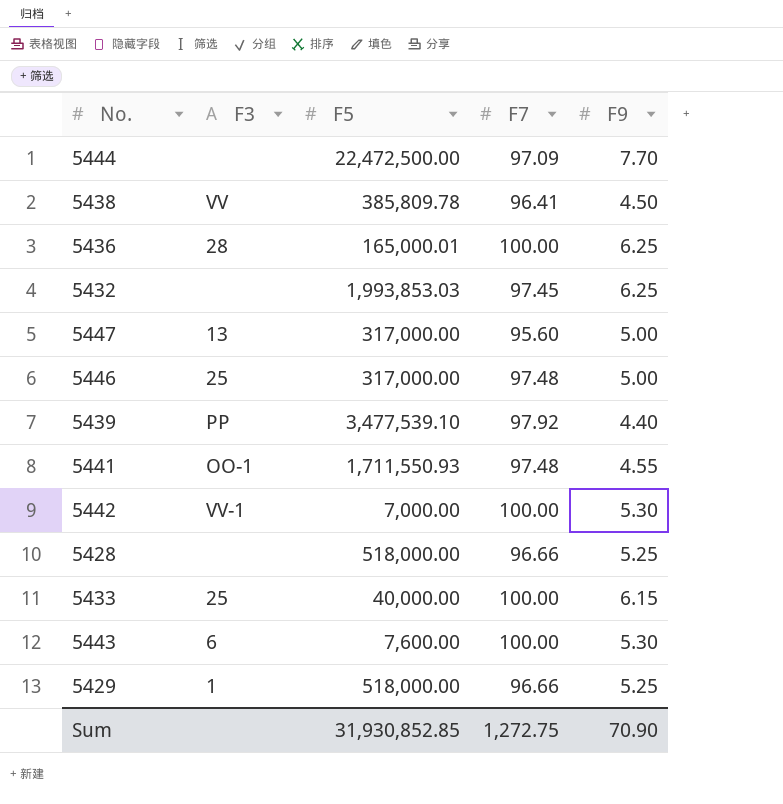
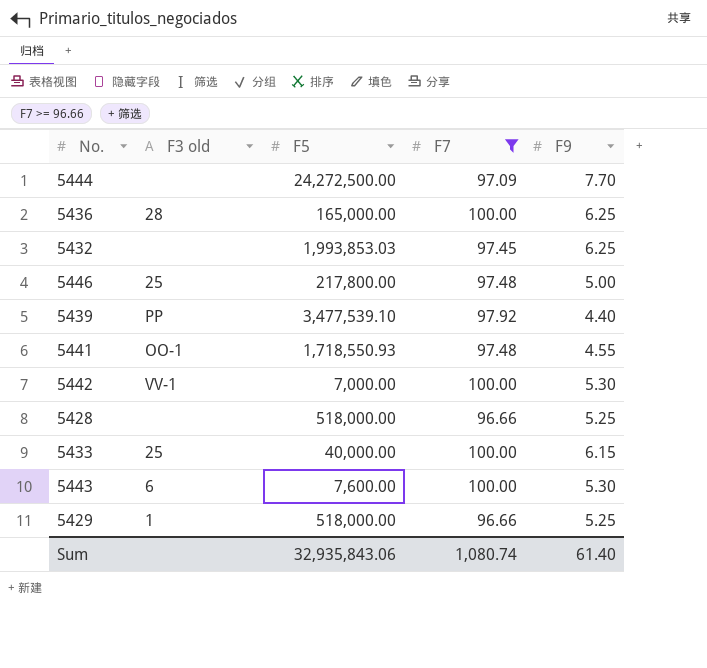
filter: none -> F7 >= 96.66
column name: F3 -> F3 old
5444 | F5: 22,472,500.00 -> 24,272,500.00
5436 | F5: 165,000.01 -> 165,000.00
5446 | F5: 317,000.00 -> 217,800.00
5441 | F5: 1,711,550.93 -> 1,718,550.93
Sum | F5: 31,930,852.85 -> 32,935,843.06
Sum | F7: 1,272.75 -> 1,080.74
Sum | F9: 70.90 -> 61.40

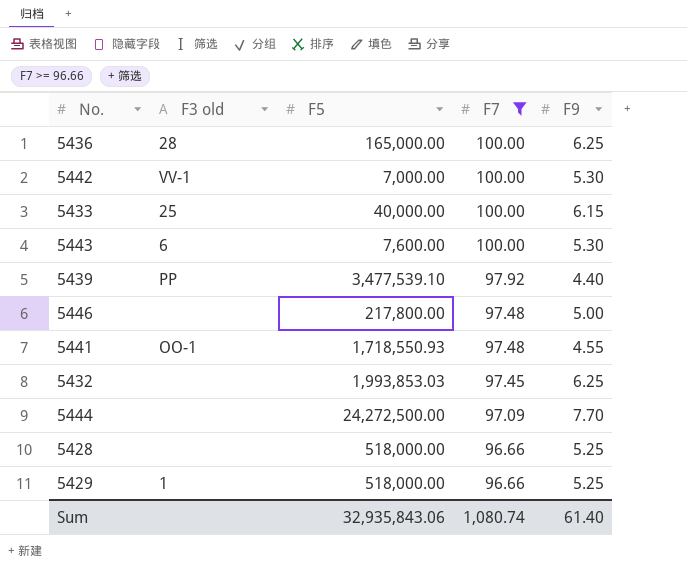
row order: none -> F7 descending
5446 | F3 old: 25 -> none

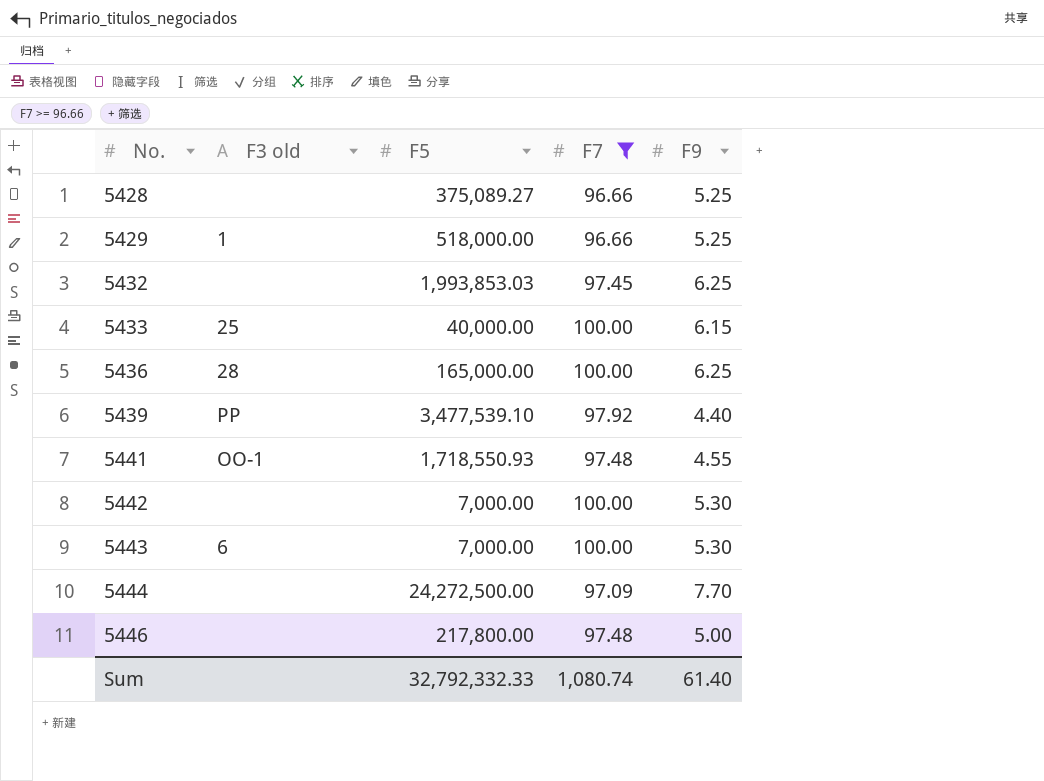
row order: F7 descending -> No. ascending
5428 | F5: 518,000.00 -> 375,089.27
5442 | F3 old: VV-1 -> none
5443 | F5: 7,600.00 -> 7,000.00
Sum | F5: 32,935,843.06 -> 32,792,332.33

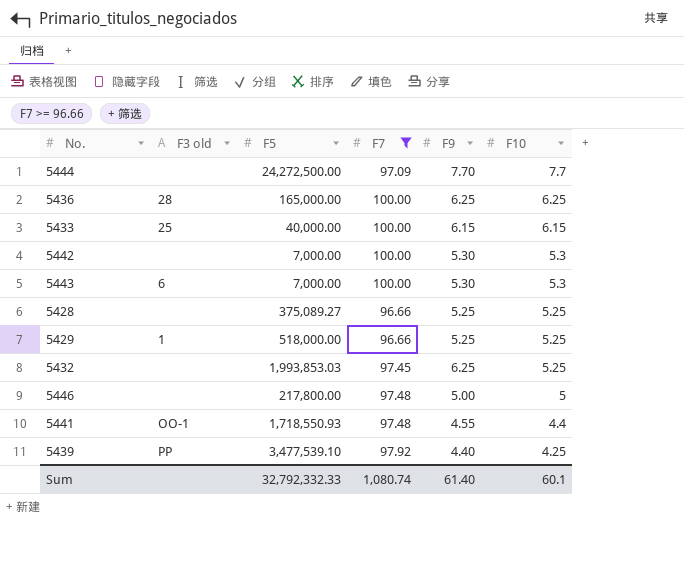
row order: No. ascending -> F10 descending
column F10 | position: none -> 6

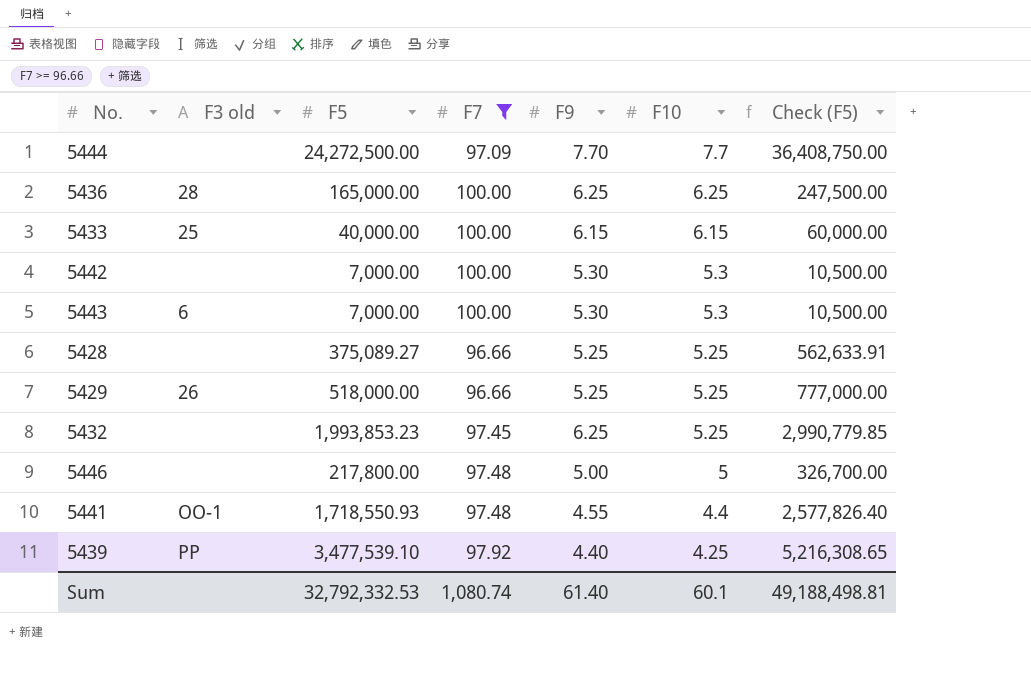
column Check (F5) | formula: none -> [F5] * 1.5
5429 | F3 old: 1 -> 26
5432 | F5: 1,993,853.03 -> 1,993,853.23
Sum | F5: 32,792,332.33 -> 32,792,332.53

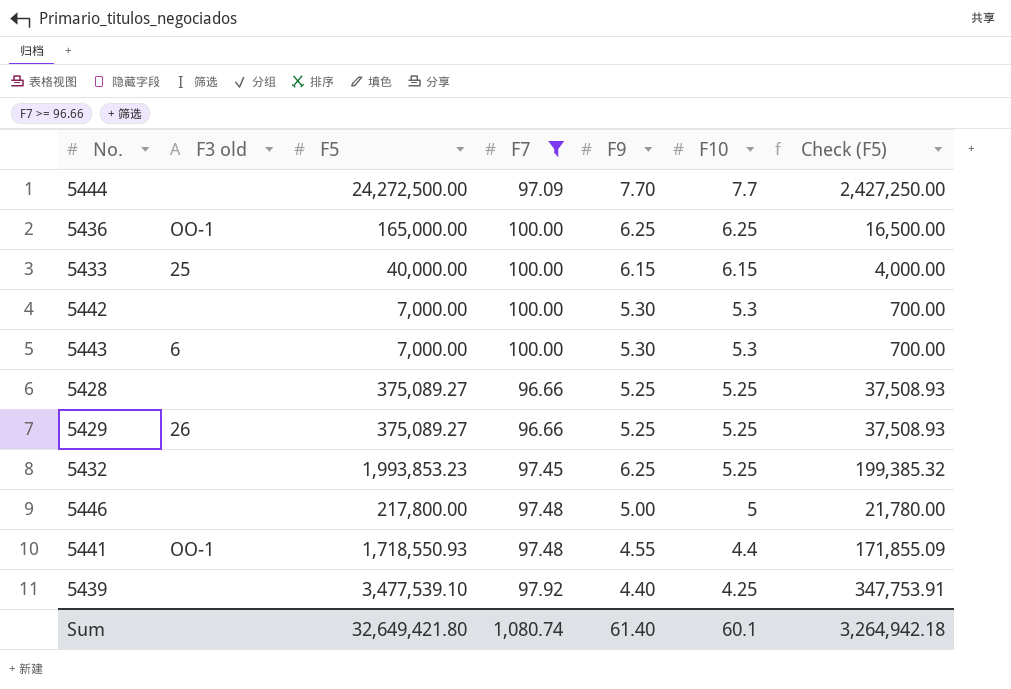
column Check (F5) | formula: [F5] * 1.5 -> [F5] * 0.1
5436 | F3 old: 28 -> OO-1
5429 | F5: 518,000.00 -> 375,089.27
5439 | F3 old: PP -> none
Sum | F5: 32,792,332.53 -> 32,649,421.80
Sum | Check (F5): 49,188,498.81 -> 3,264,942.18

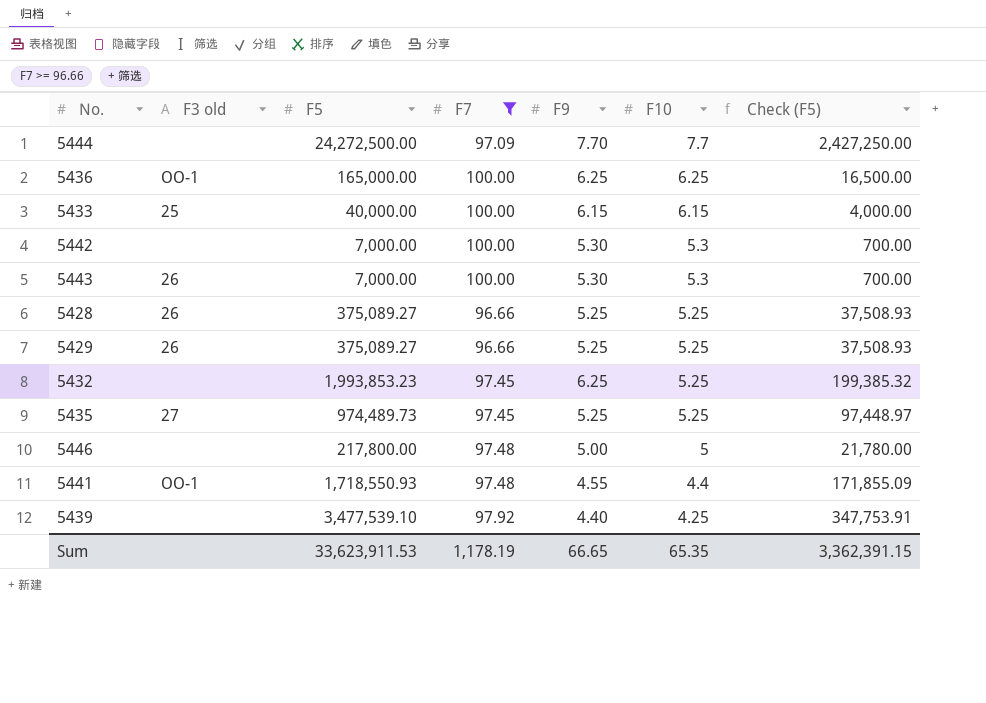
5443 | F3 old: 6 -> 26
5428 | F3 old: none -> 26
row 5435: none -> 27 | 974,489.73 | 97.45 | 5.25 | 5.25 | 97,448.97
Sum | F5: 32,649,421.80 -> 33,623,911.53
Sum | F7: 1,080.74 -> 1,178.19
Sum | F9: 61.40 -> 66.65
Sum | F10: 60.1 -> 65.35
Sum | Check (F5): 3,264,942.18 -> 3,362,391.15

